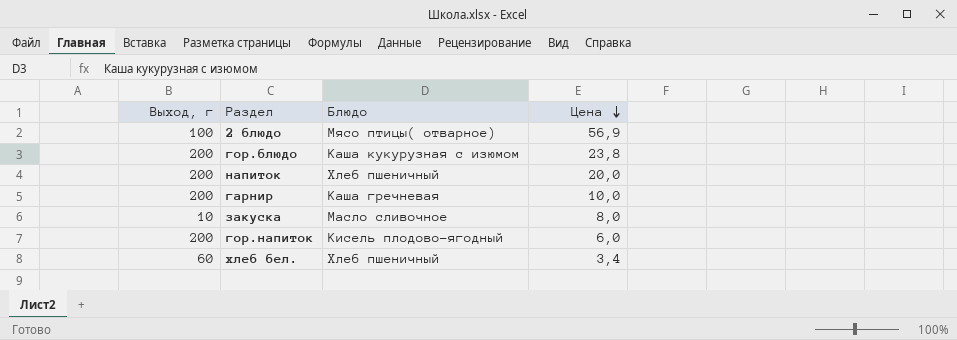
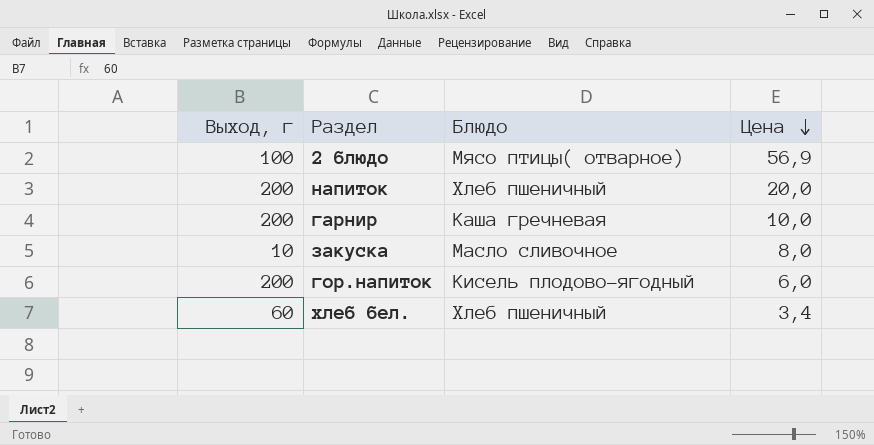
row гор.блюдо: 200 | Каша кукурузная с изюмом | 23,8 -> none

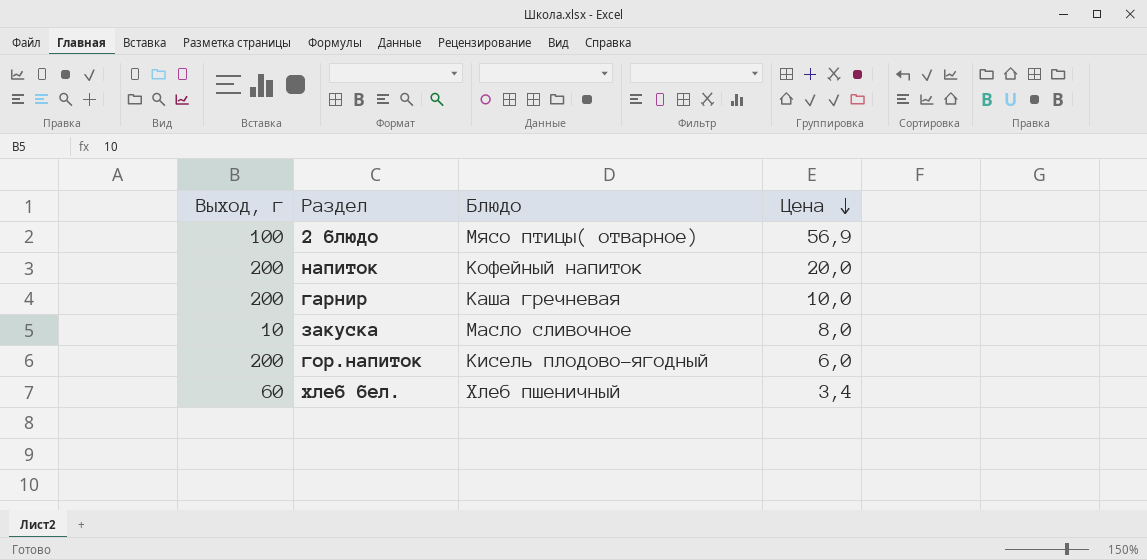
напиток | Блюдо: Хлеб пшеничный -> Кофейный напиток

